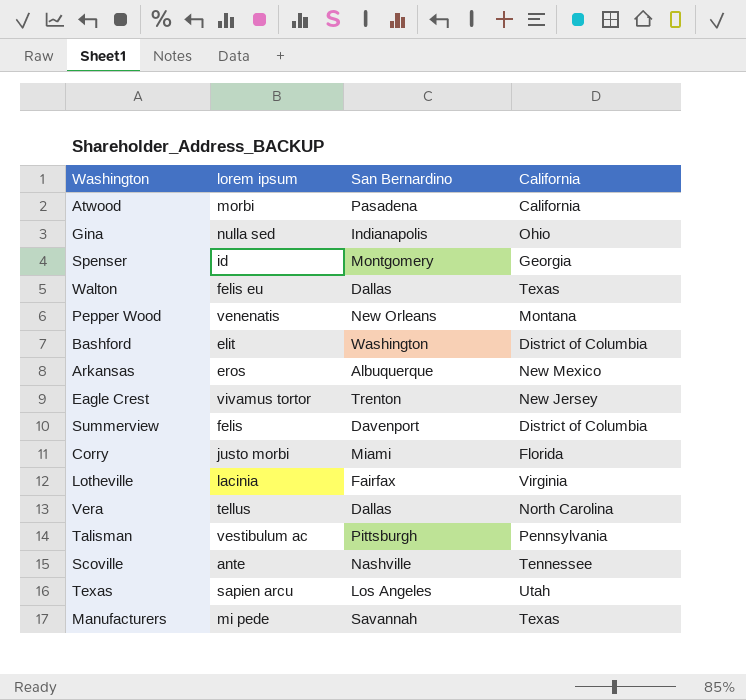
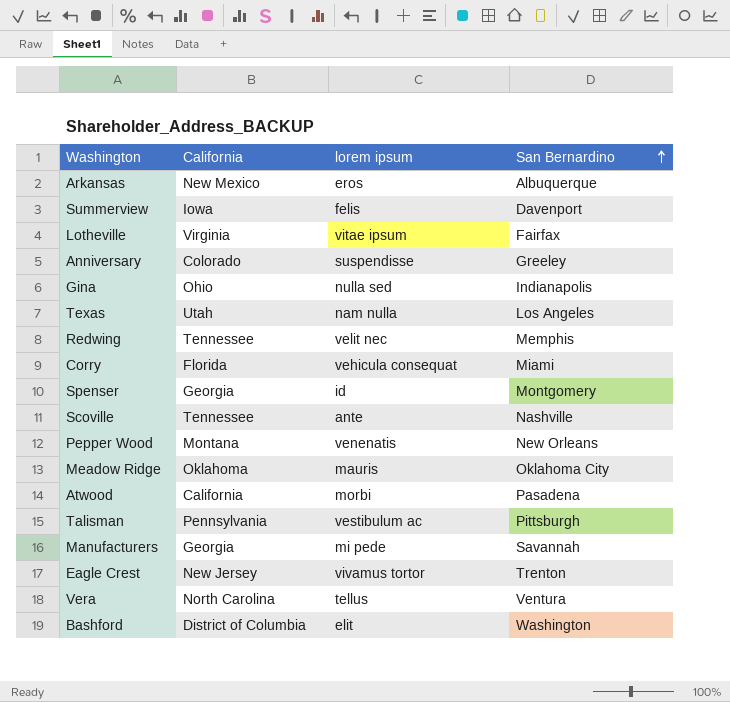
row order: none -> San Bernardino ascending
column California | position: 4 -> 2
row Walton: felis eu | Dallas | Texas -> none
Summerview | California: District of Columbia -> Iowa
Lotheville | lorem ipsum: lacinia -> vitae ipsum
row Anniversary: none -> Colorado | suspendisse | Greeley
Texas | lorem ipsum: sapien arcu -> nam nulla
row Redwing: none -> Tennessee | velit nec | Memphis
Corry | lorem ipsum: justo morbi -> vehicula consequat
row Meadow Ridge: none -> Oklahoma | mauris | Oklahoma City
Manufacturers | California: Texas -> Georgia
Vera | San Bernardino: Dallas -> Ventura

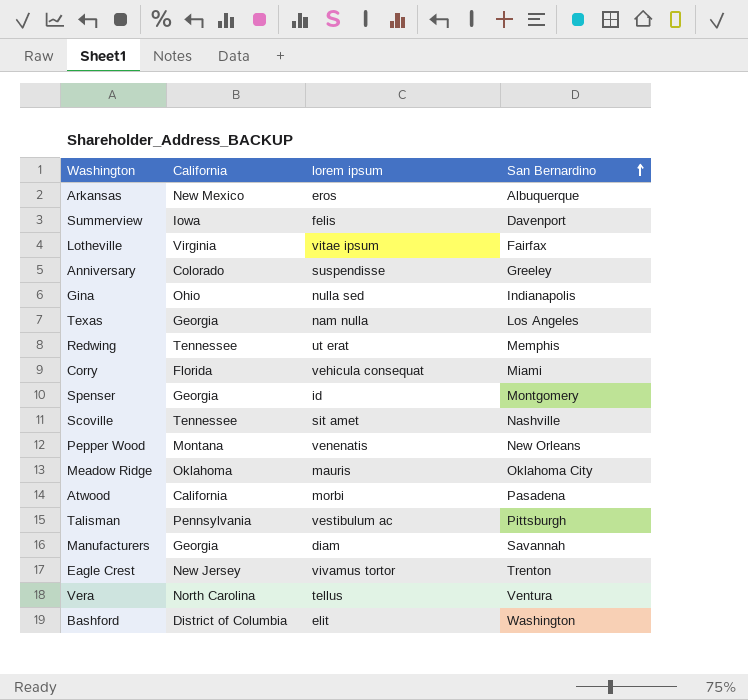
Texas | California: Utah -> Georgia
Redwing | lorem ipsum: velit nec -> ut erat
Scoville | lorem ipsum: ante -> sit amet
Manufacturers | lorem ipsum: mi pede -> diam

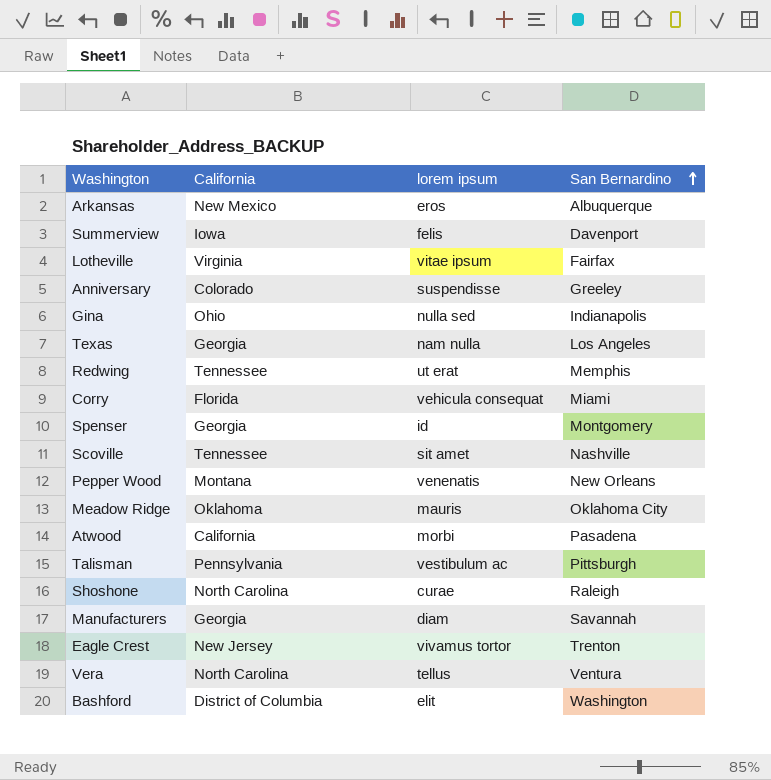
row Shoshone: none -> North Carolina | curae | Raleigh

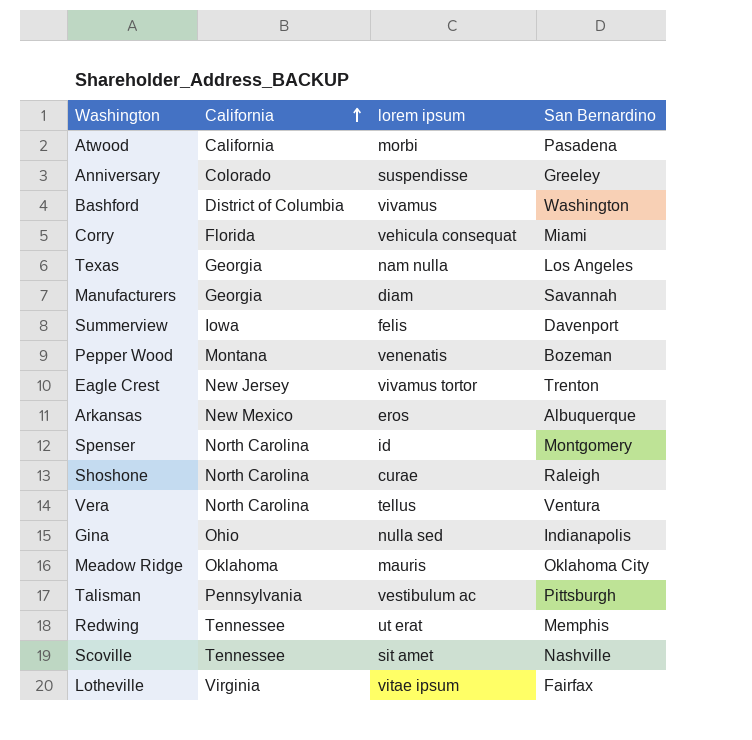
row order: San Bernardino ascending -> California ascending
Bashford | lorem ipsum: elit -> vivamus
Pepper Wood | San Bernardino: New Orleans -> Bozeman
Spenser | California: Georgia -> North Carolina

